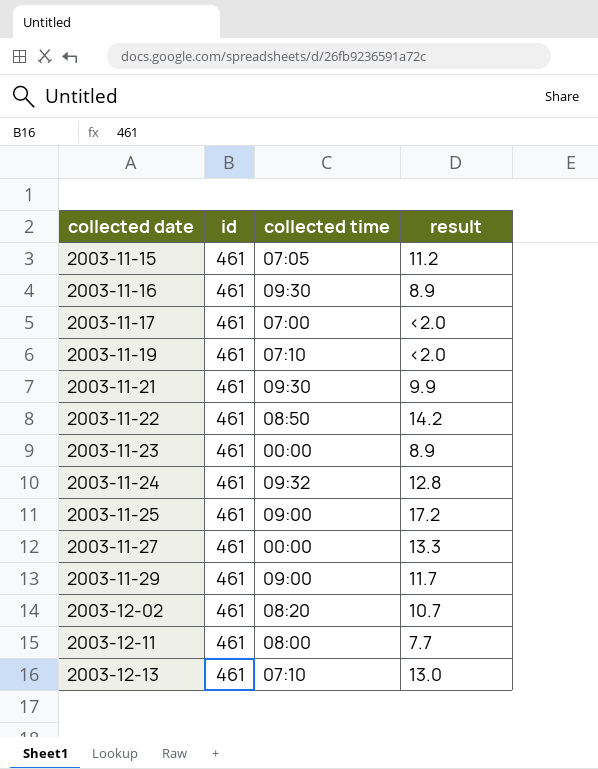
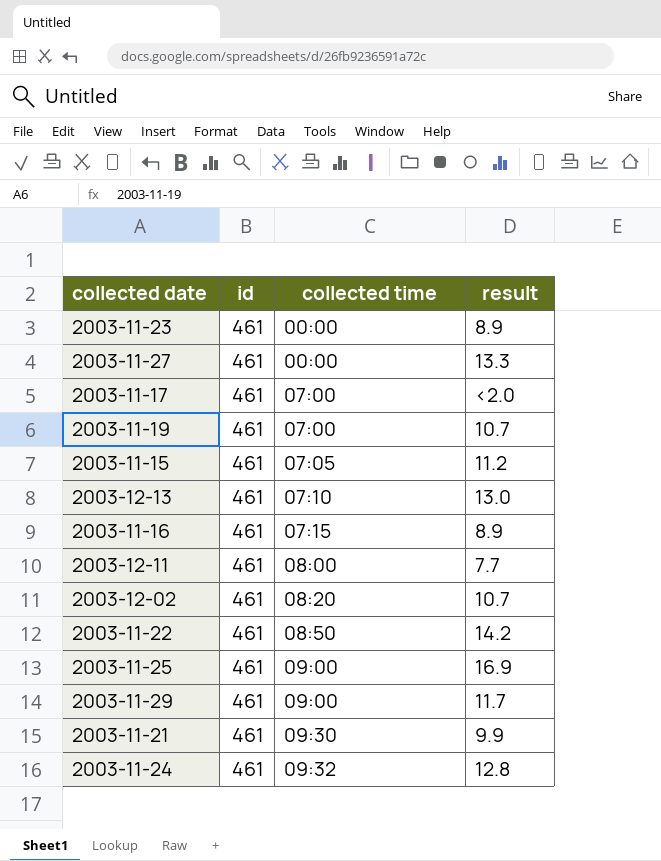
row order: collected date ascending -> collected time ascending
2003-11-19 | collected time: 07:10 -> 07:00
2003-11-19 | result: <2.0 -> 10.7
2003-11-16 | collected time: 09:30 -> 07:15
2003-11-25 | result: 17.2 -> 16.9

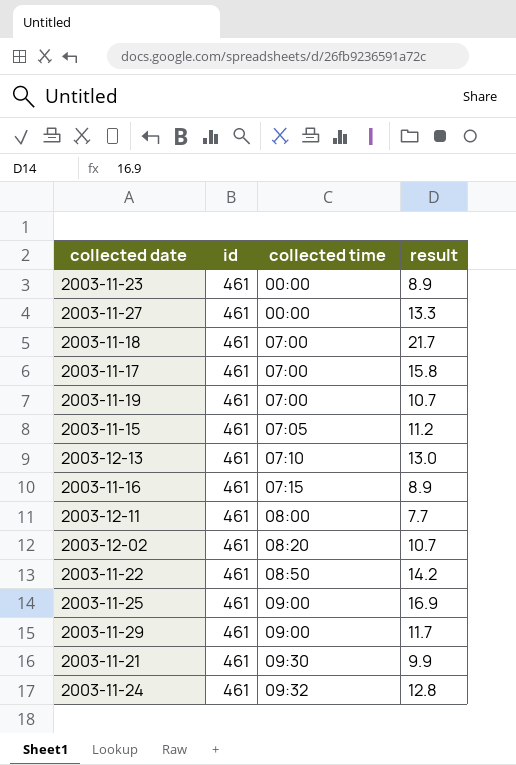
row 2003-11-18: none -> 461 | 07:00 | 21.7
2003-11-17 | result: <2.0 -> 15.8

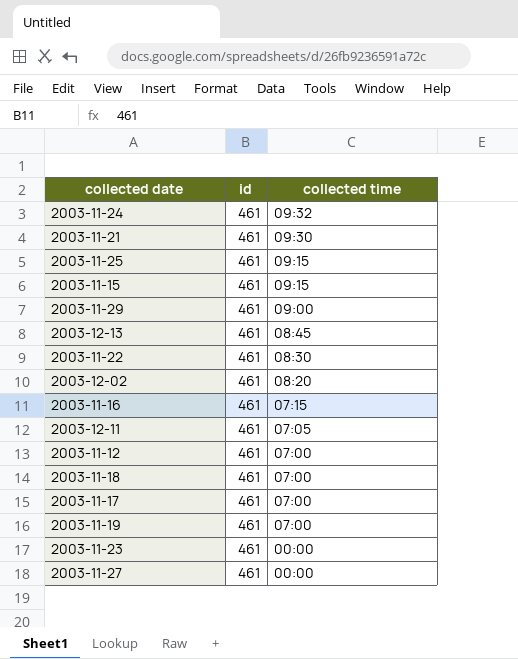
row order: collected time ascending -> collected time descending
column result | position: 4 -> none
2003-11-25 | collected time: 09:00 -> 09:15
2003-11-15 | collected time: 07:05 -> 09:15
2003-12-13 | collected time: 07:10 -> 08:45
2003-11-22 | collected time: 08:50 -> 08:30
2003-12-11 | collected time: 08:00 -> 07:05
row 2003-11-12: none -> 461 | 07:00

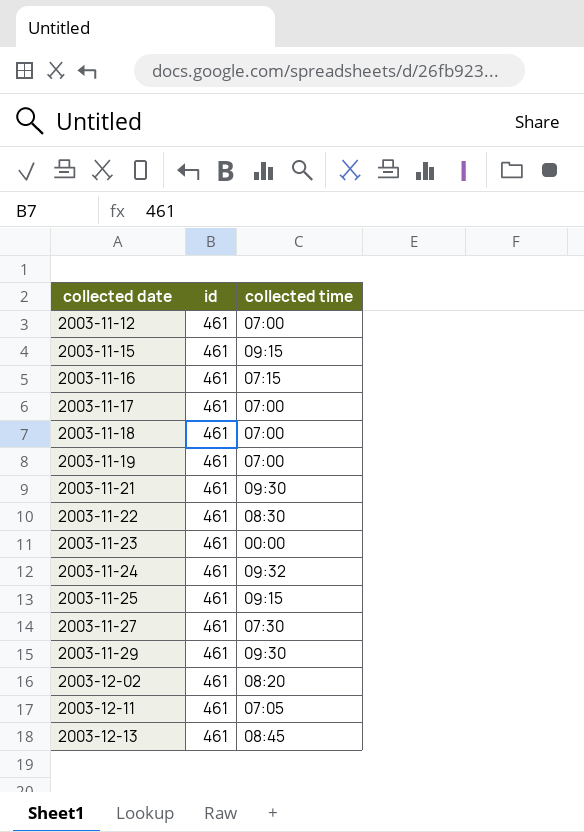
row order: collected time descending -> collected date ascending
2003-11-27 | collected time: 00:00 -> 07:30
2003-11-29 | collected time: 09:00 -> 09:30

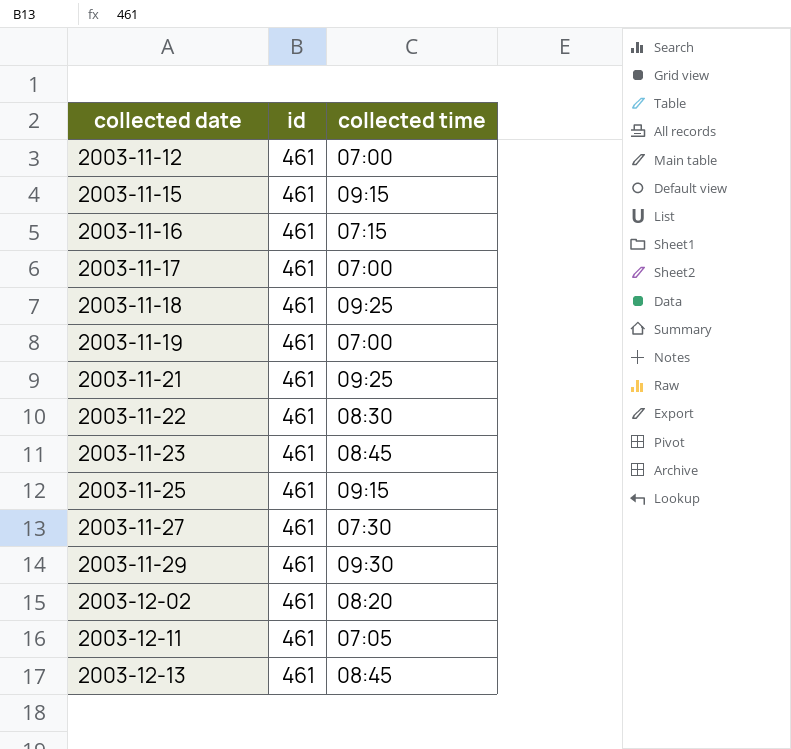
row 2003-11-24: 461 | 09:32 -> none
2003-11-18 | collected time: 07:00 -> 09:25
2003-11-21 | collected time: 09:30 -> 09:25
2003-11-23 | collected time: 00:00 -> 08:45

